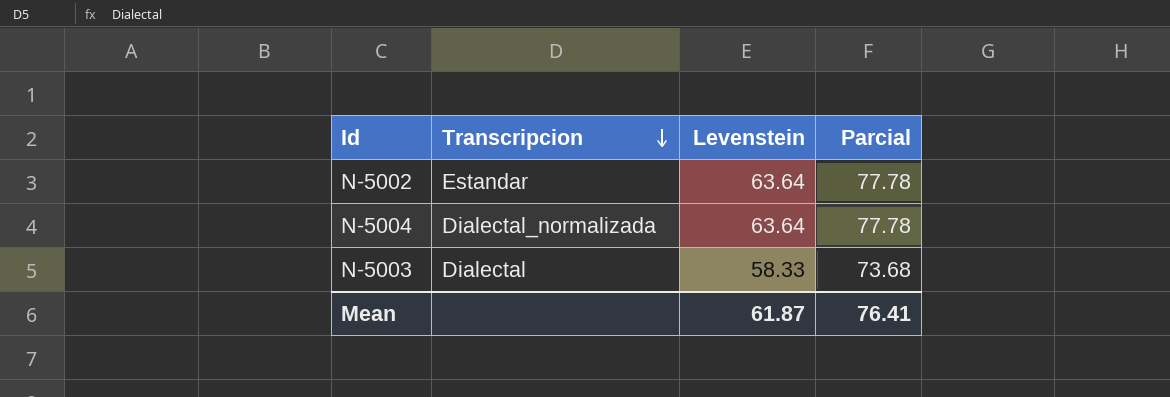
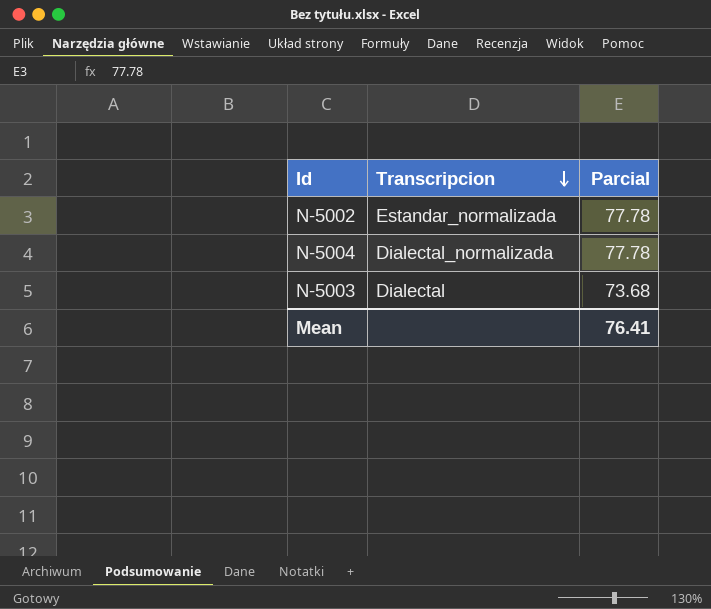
column Levenstein | position: 3 -> none
N-5002 | Transcripcion: Estandar -> Estandar_normalizada

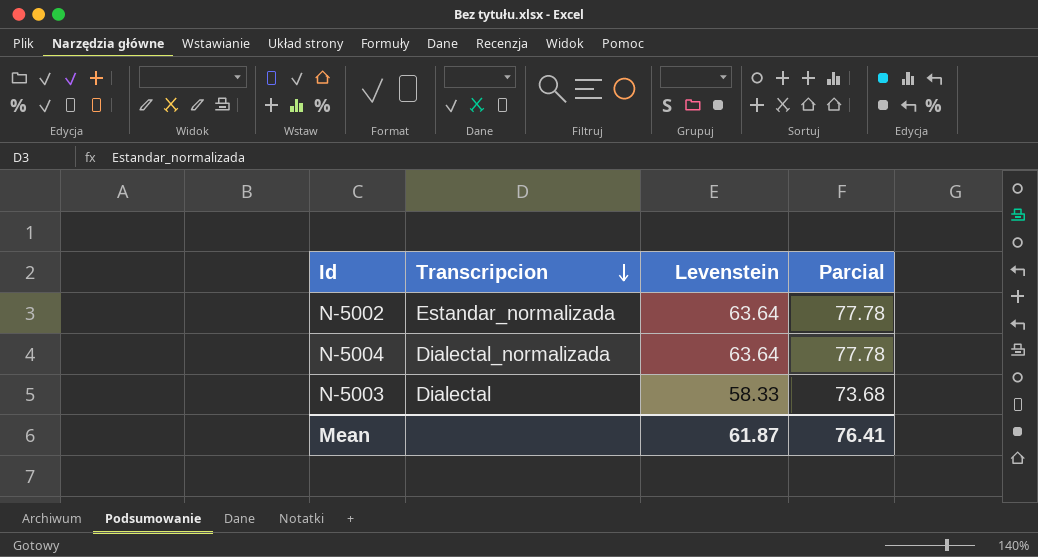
column Levenstein | position: none -> 3

